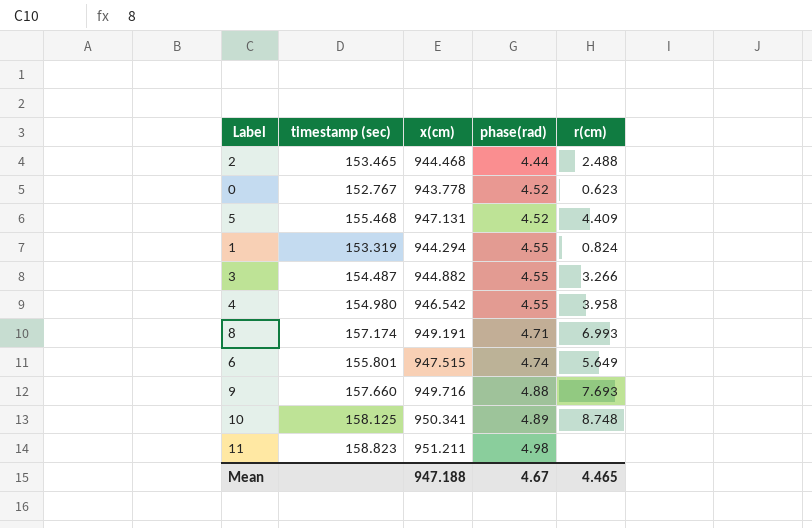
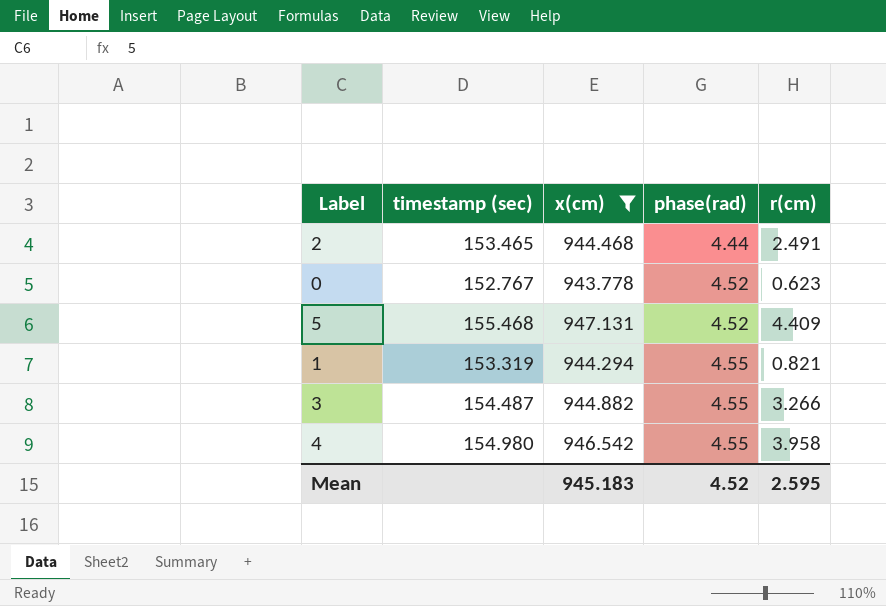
filter: none -> x(cm) <= 947.131
2 | r(cm): 2.488 -> 2.491
1 | r(cm): 0.824 -> 0.821
Mean | x(cm): 947.188 -> 945.183
Mean | phase(rad): 4.67 -> 4.52
Mean | r(cm): 4.465 -> 2.595

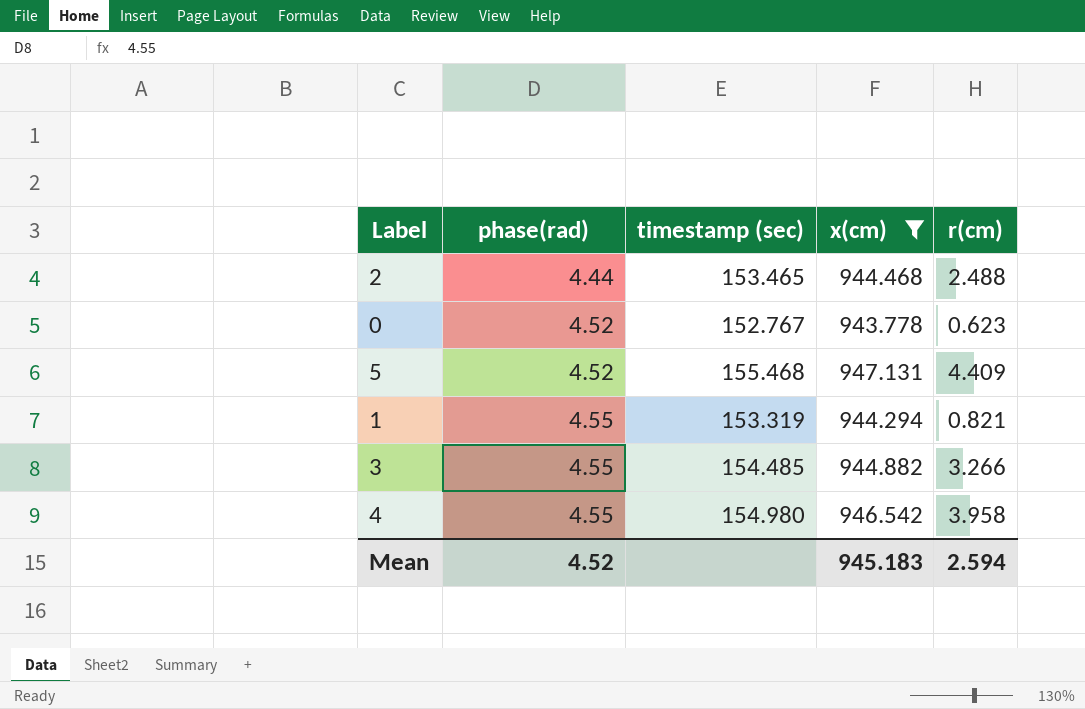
column phase(rad) | position: 4 -> 2
2 | r(cm): 2.491 -> 2.488
3 | timestamp (sec): 154.487 -> 154.485
Mean | r(cm): 2.595 -> 2.594

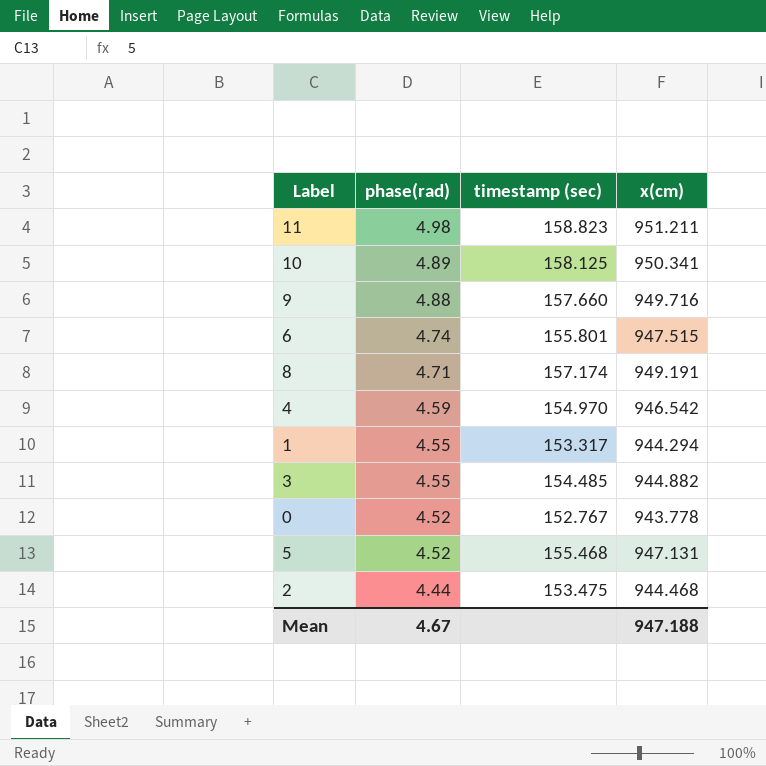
filter: x(cm) <= 947.131 -> none
row order: phase(rad) ascending -> phase(rad) descending
column r(cm) | position: 5 -> none
4 | phase(rad): 4.55 -> 4.59
4 | timestamp (sec): 154.980 -> 154.970
1 | timestamp (sec): 153.319 -> 153.317
2 | timestamp (sec): 153.465 -> 153.475
Mean | phase(rad): 4.52 -> 4.67
Mean | x(cm): 945.183 -> 947.188

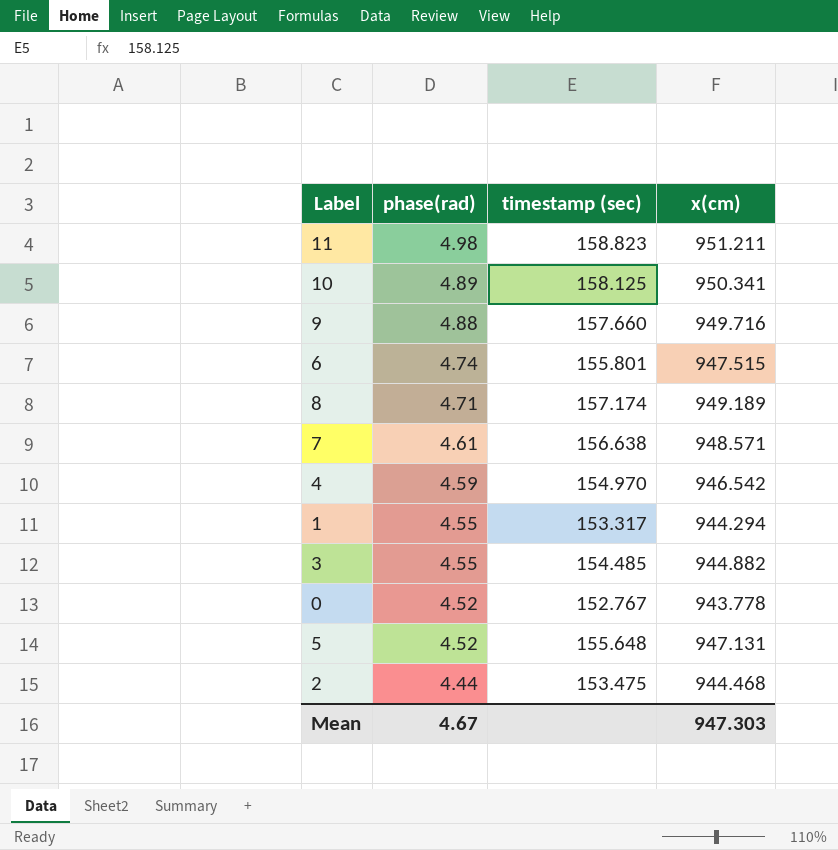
8 | x(cm): 949.191 -> 949.189
row 7: none -> 4.61 | 156.638 | 948.571
5 | timestamp (sec): 155.468 -> 155.648
Mean | x(cm): 947.188 -> 947.303

